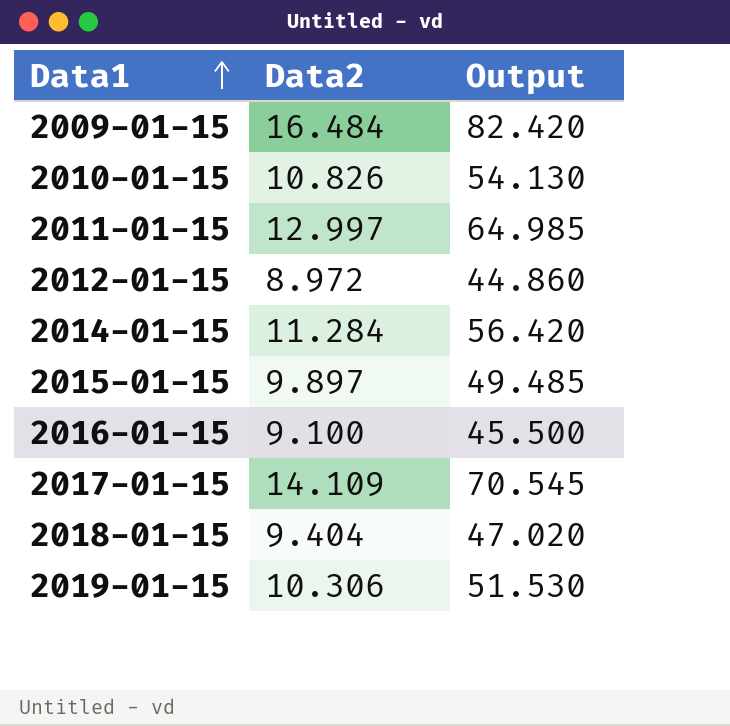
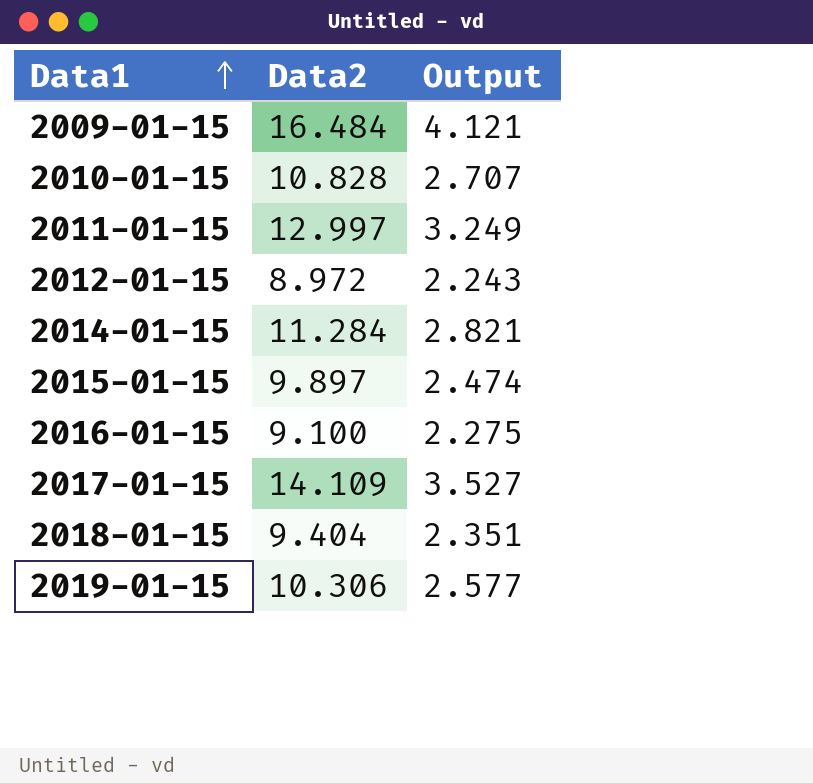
column Output | formula: [Data2] * 5 -> [Data2] * 0.25
2010-01-15 | Data2: 10.826 -> 10.828

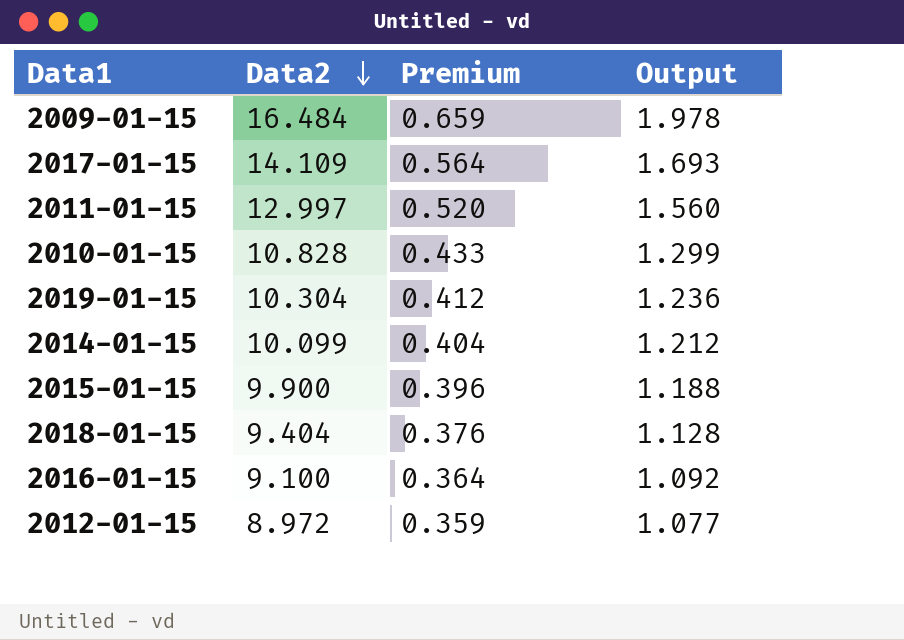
row order: Data1 ascending -> Data2 descending
column Premium | formula: none -> [Data2] * 0.04
column Output | formula: [Data2] * 0.25 -> [Data2] * 0.12
2019-01-15 | Data2: 10.306 -> 10.304
2014-01-15 | Data2: 11.284 -> 10.099
2015-01-15 | Data2: 9.897 -> 9.900

